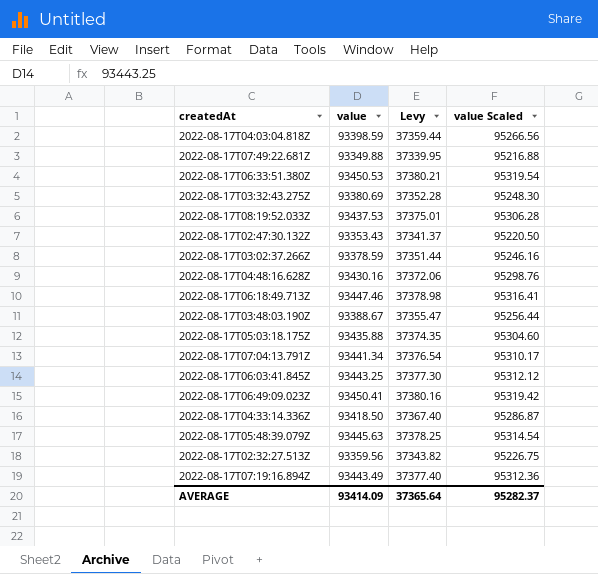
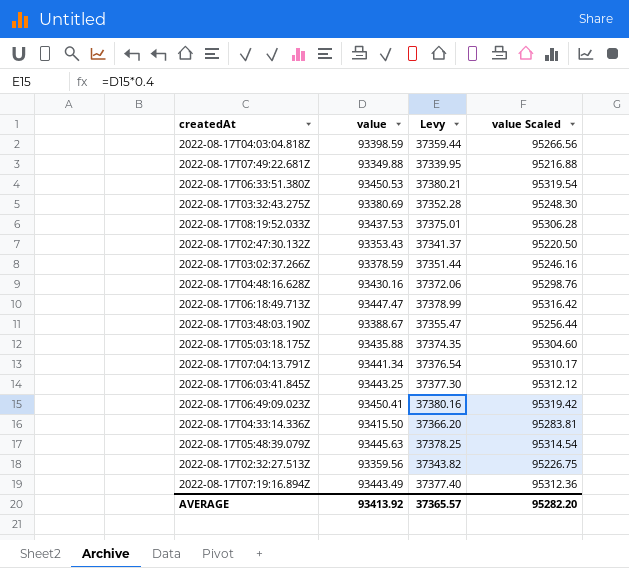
2022-08-17T06:18:49.713Z | value: 93447.46 -> 93447.47
2022-08-17T06:18:49.713Z | Levy: 37378.98 -> 37378.99
2022-08-17T06:18:49.713Z | value Scaled: 95316.41 -> 95316.42
2022-08-17T04:33:14.336Z | value: 93418.50 -> 93415.50
2022-08-17T04:33:14.336Z | Levy: 37367.40 -> 37366.20
2022-08-17T04:33:14.336Z | value Scaled: 95286.87 -> 95283.81
AVERAGE | value: 93414.09 -> 93413.92
AVERAGE | Levy: 37365.64 -> 37365.57
AVERAGE | value Scaled: 95282.37 -> 95282.20

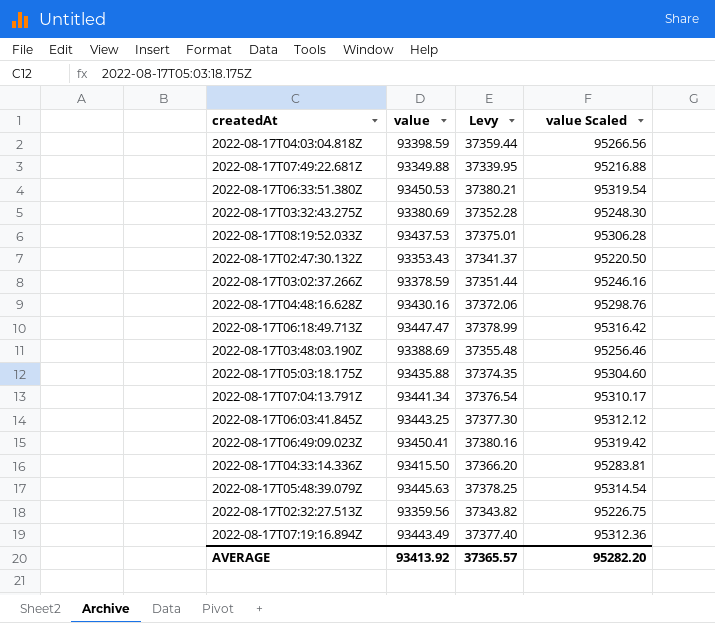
2022-08-17T03:48:03.190Z | value: 93388.67 -> 93388.69
2022-08-17T03:48:03.190Z | Levy: 37355.47 -> 37355.48
2022-08-17T03:48:03.190Z | value Scaled: 95256.44 -> 95256.46

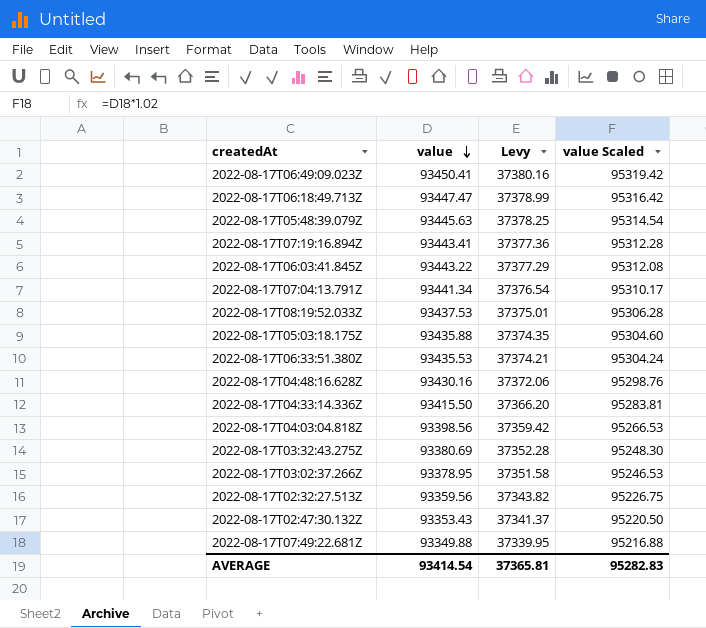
row order: none -> value descending
row 2022-08-17T03:48:03.190Z: 93388.69 | 37355.48 | 95256.46 -> none
2022-08-17T07:19:16.894Z | value: 93443.49 -> 93443.41
2022-08-17T07:19:16.894Z | Levy: 37377.40 -> 37377.36
2022-08-17T07:19:16.894Z | value Scaled: 95312.36 -> 95312.28
2022-08-17T06:03:41.845Z | value: 93443.25 -> 93443.22
2022-08-17T06:03:41.845Z | Levy: 37377.30 -> 37377.29
2022-08-17T06:03:41.845Z | value Scaled: 95312.12 -> 95312.08
2022-08-17T06:33:51.380Z | value: 93450.53 -> 93435.53
2022-08-17T06:33:51.380Z | Levy: 37380.21 -> 37374.21
2022-08-17T06:33:51.380Z | value Scaled: 95319.54 -> 95304.24
2022-08-17T04:03:04.818Z | value: 93398.59 -> 93398.56
2022-08-17T04:03:04.818Z | Levy: 37359.44 -> 37359.42
2022-08-17T04:03:04.818Z | value Scaled: 95266.56 -> 95266.53
2022-08-17T03:02:37.266Z | value: 93378.59 -> 93378.95
2022-08-17T03:02:37.266Z | Levy: 37351.44 -> 37351.58
2022-08-17T03:02:37.266Z | value Scaled: 95246.16 -> 95246.53
AVERAGE | value: 93413.92 -> 93414.54
AVERAGE | Levy: 37365.57 -> 37365.81
AVERAGE | value Scaled: 95282.20 -> 95282.83

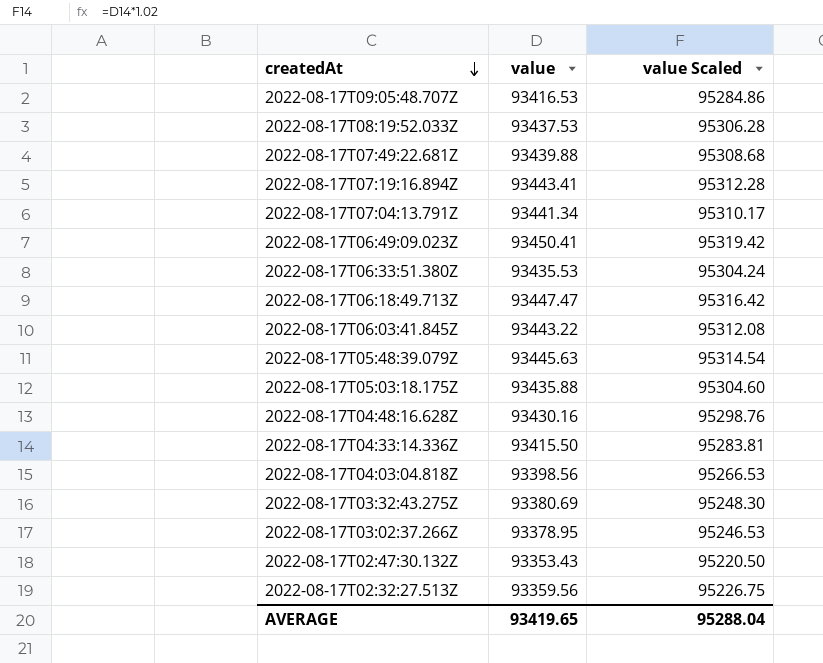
row order: value descending -> createdAt descending
column Levy | formula: [value] * 0.4 -> none
row 2022-08-17T09:05:48.707Z: none -> 93416.53 | 95284.86
2022-08-17T07:49:22.681Z | value: 93349.88 -> 93439.88
2022-08-17T07:49:22.681Z | value Scaled: 95216.88 -> 95308.68
AVERAGE | value: 93414.54 -> 93419.65
AVERAGE | value Scaled: 95282.83 -> 95288.04

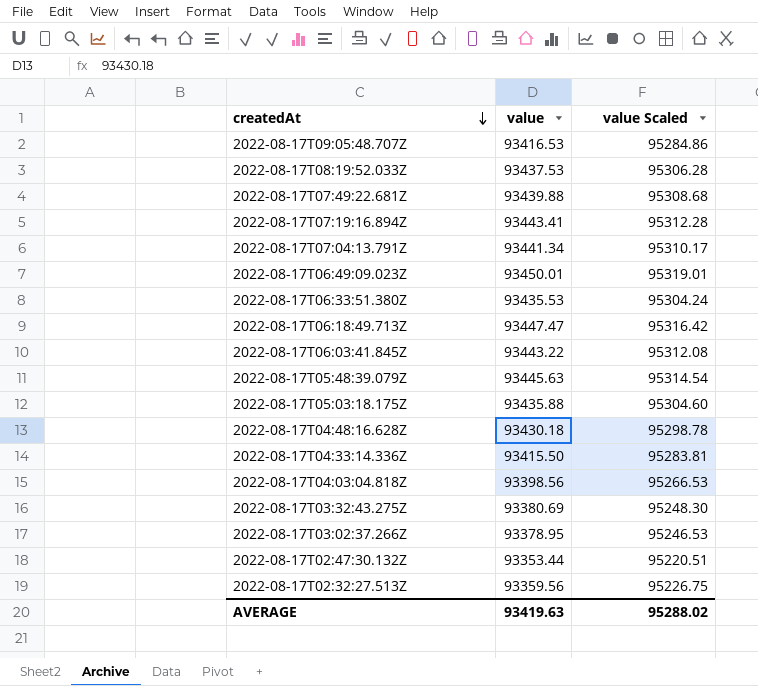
2022-08-17T06:49:09.023Z | value: 93450.41 -> 93450.01
2022-08-17T06:49:09.023Z | value Scaled: 95319.42 -> 95319.01
2022-08-17T04:48:16.628Z | value: 93430.16 -> 93430.18
2022-08-17T04:48:16.628Z | value Scaled: 95298.76 -> 95298.78
2022-08-17T02:47:30.132Z | value: 93353.43 -> 93353.44
2022-08-17T02:47:30.132Z | value Scaled: 95220.50 -> 95220.51
AVERAGE | value: 93419.65 -> 93419.63
AVERAGE | value Scaled: 95288.04 -> 95288.02

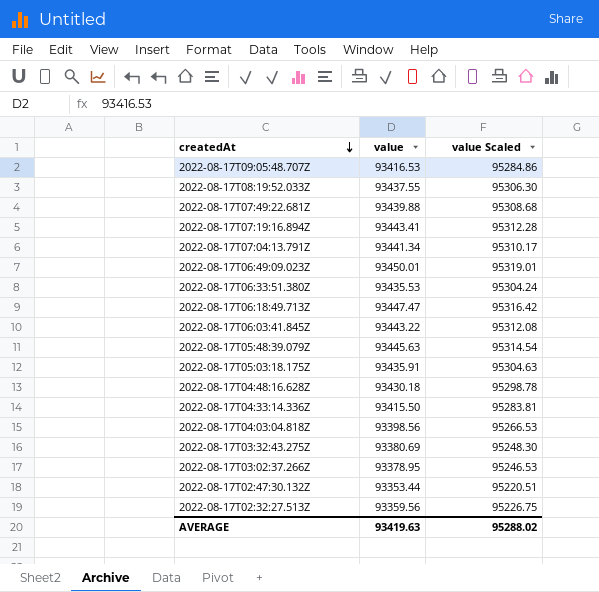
2022-08-17T08:19:52.033Z | value: 93437.53 -> 93437.55
2022-08-17T08:19:52.033Z | value Scaled: 95306.28 -> 95306.30
2022-08-17T05:03:18.175Z | value: 93435.88 -> 93435.91
2022-08-17T05:03:18.175Z | value Scaled: 95304.60 -> 95304.63

